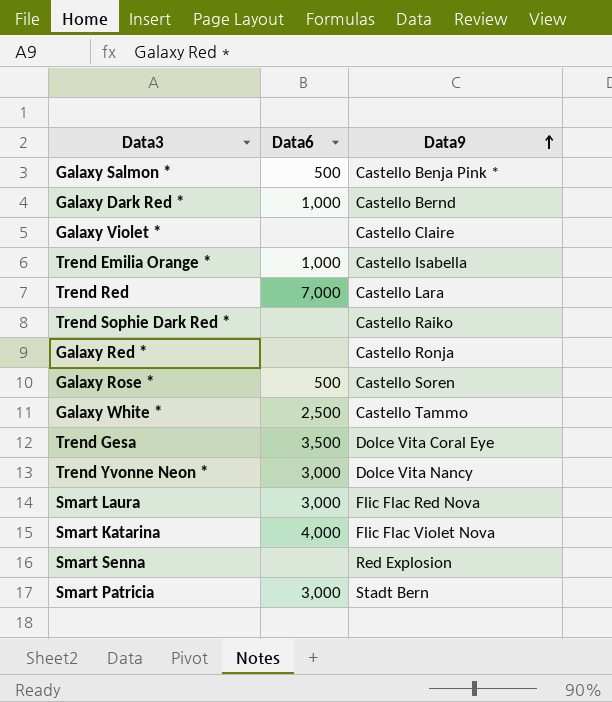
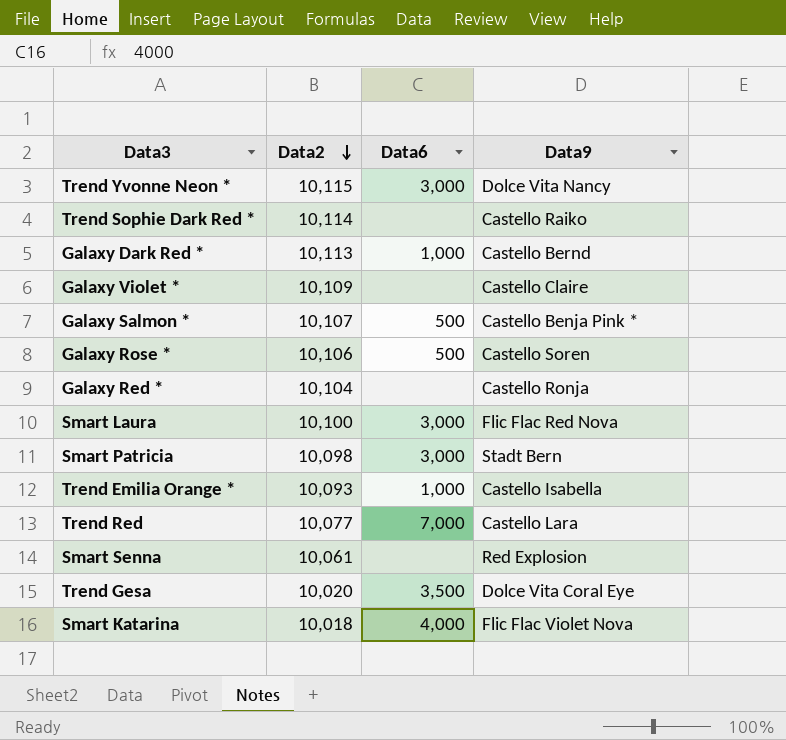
row order: Data9 ascending -> Data2 descending
column Data2 | position: none -> 2
row Galaxy White *: 2,500 | Castello Tammo -> none

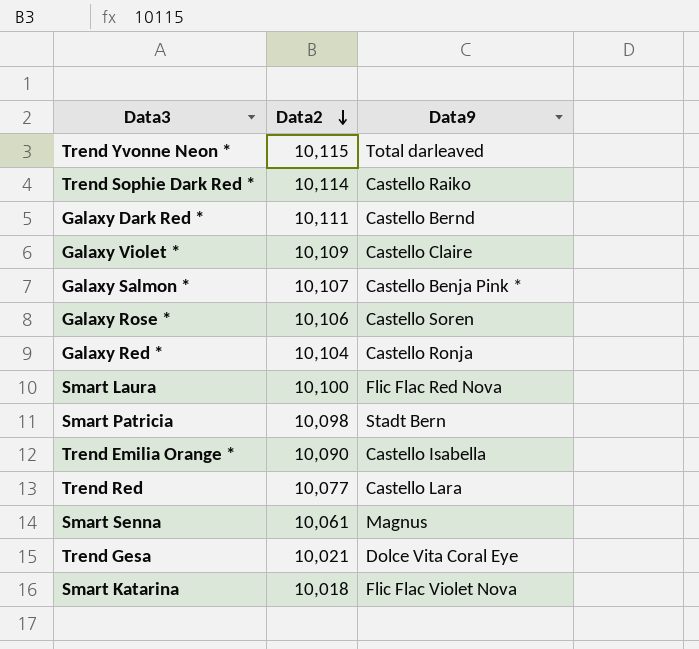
column Data6 | position: 3 -> none
Trend Yvonne Neon * | Data9: Dolce Vita Nancy -> Total darleaved
Galaxy Dark Red * | Data2: 10,113 -> 10,111
Trend Emilia Orange * | Data2: 10,093 -> 10,090
Smart Senna | Data9: Red Explosion -> Magnus
Trend Gesa | Data2: 10,020 -> 10,021

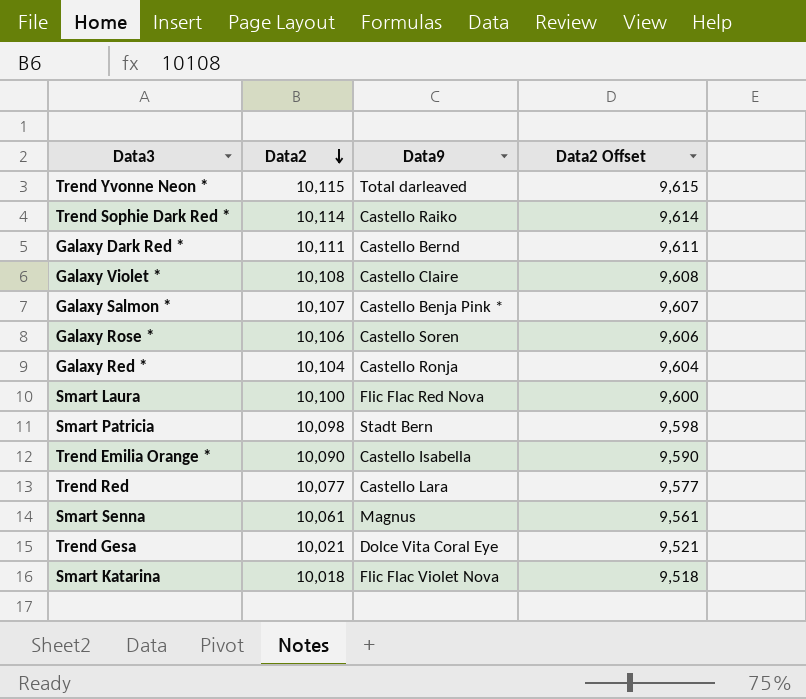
column Data2 Offset | formula: none -> [Data2] - 500
Galaxy Violet * | Data2: 10,109 -> 10,108

